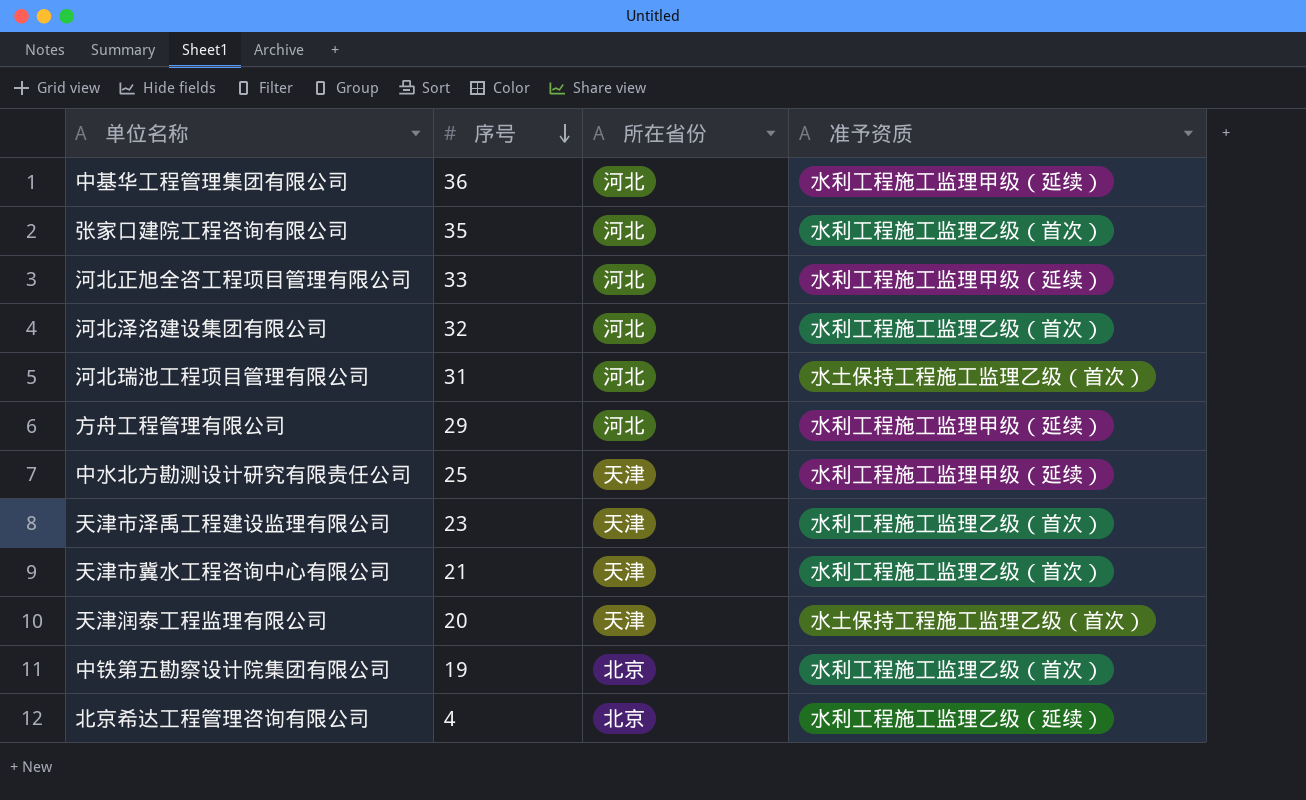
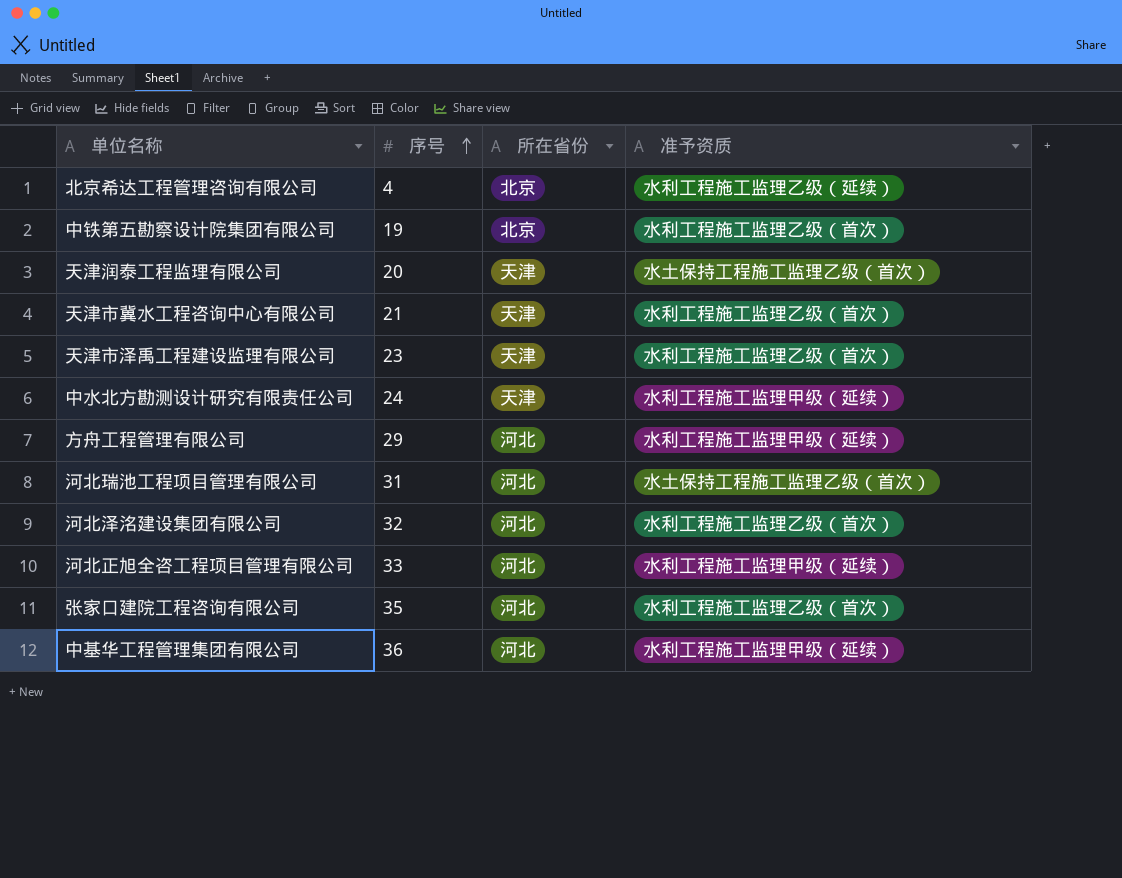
row order: 序号 descending -> 序号 ascending
中水北方勘测设计研究有限责任公司 | 序号: 25 -> 24

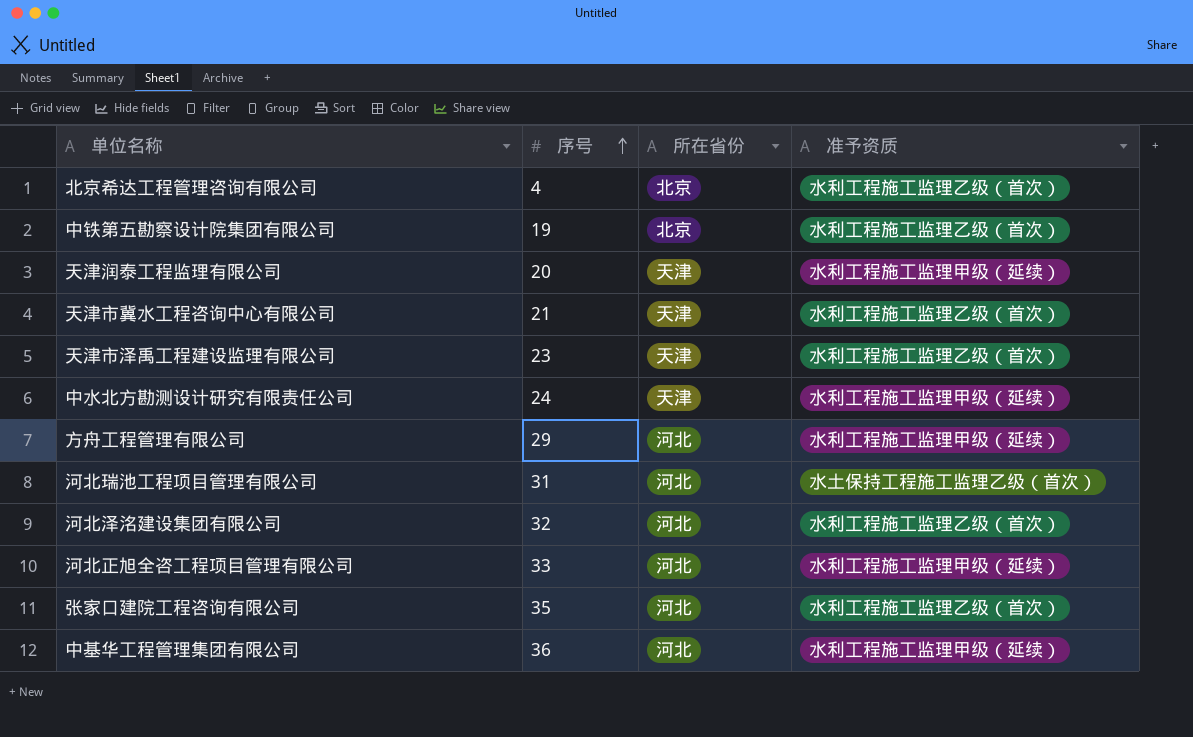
北京希达工程管理咨询有限公司 | 准予资质: 水利工程施工监理乙级（延续） -> 水利工程施工监理乙级（首次）
天津润泰工程监理有限公司 | 准予资质: 水土保持工程施工监理乙级（首次） -> 水利工程施工监理甲级（延续）

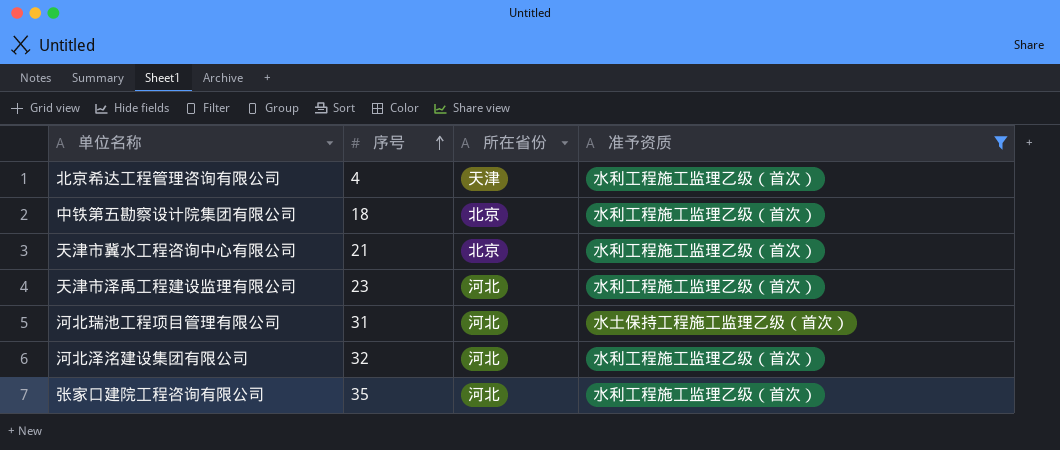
filter: none -> 准予资质 != 水利工程施工监理甲级（延续）
北京希达工程管理咨询有限公司 | 所在省份: 北京 -> 天津
中铁第五勘察设计院集团有限公司 | 序号: 19 -> 18
天津市冀水工程咨询中心有限公司 | 所在省份: 天津 -> 北京
天津市泽禹工程建设监理有限公司 | 所在省份: 天津 -> 河北

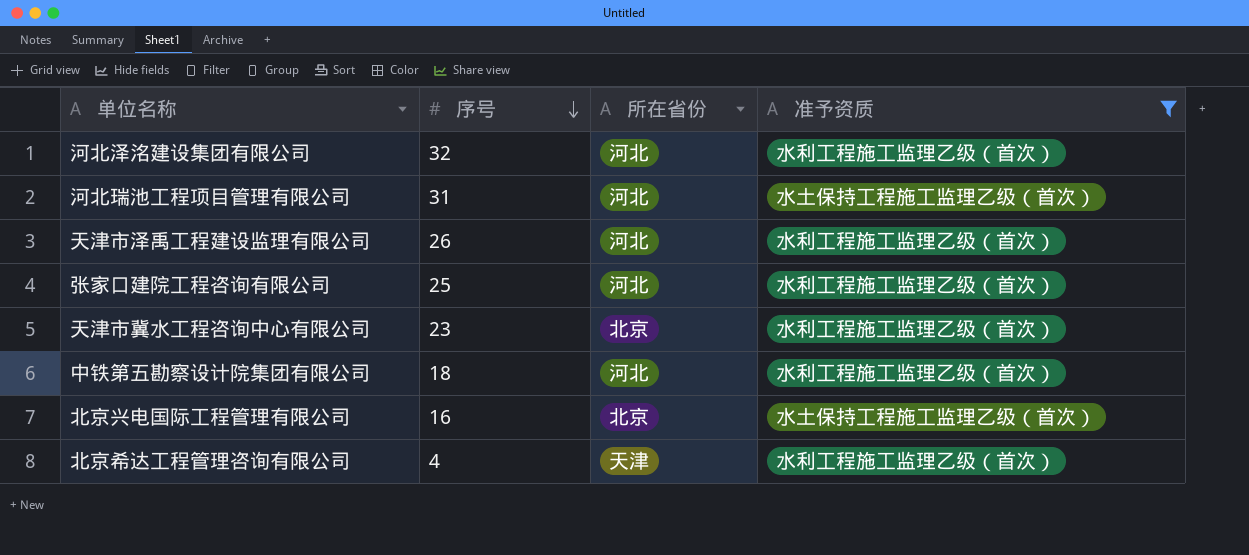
row order: 序号 ascending -> 序号 descending
天津市泽禹工程建设监理有限公司 | 序号: 23 -> 26
张家口建院工程咨询有限公司 | 序号: 35 -> 25
天津市冀水工程咨询中心有限公司 | 序号: 21 -> 23
中铁第五勘察设计院集团有限公司 | 所在省份: 北京 -> 河北
row 北京兴电国际工程管理有限公司: none -> 16 | 北京 | 水土保持工程施工监理乙级（首次）

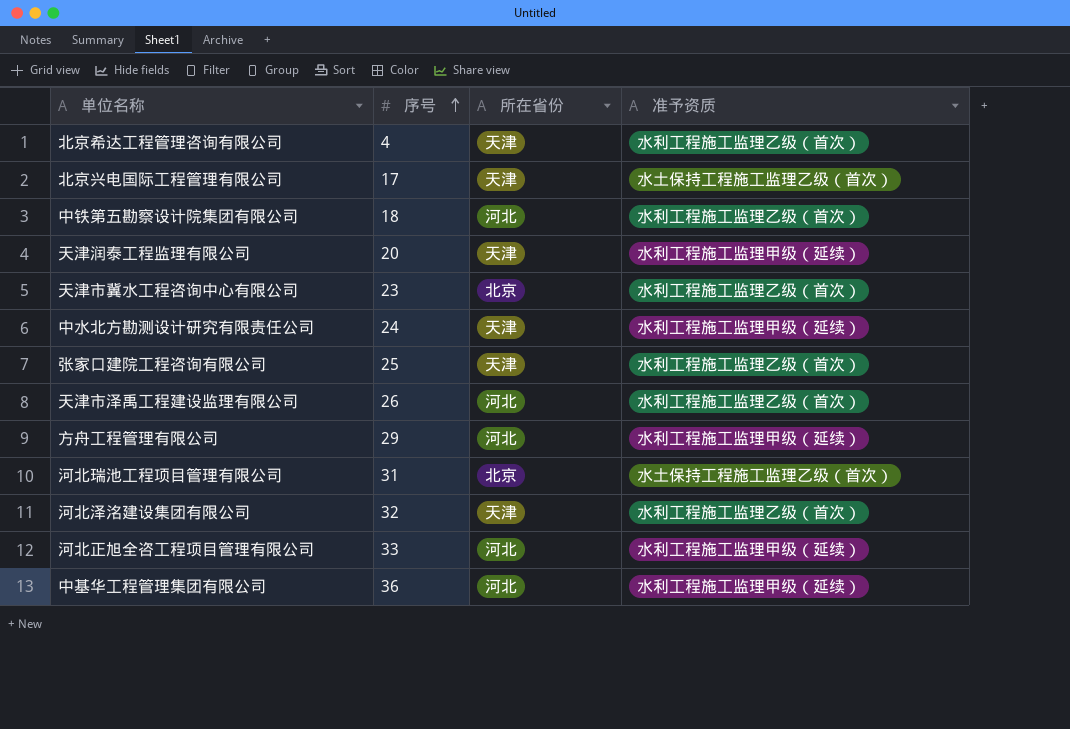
filter: 准予资质 != 水利工程施工监理甲级（延续） -> none
row order: 序号 descending -> 序号 ascending
北京兴电国际工程管理有限公司 | 序号: 16 -> 17
北京兴电国际工程管理有限公司 | 所在省份: 北京 -> 天津
张家口建院工程咨询有限公司 | 所在省份: 河北 -> 天津
河北瑞池工程项目管理有限公司 | 所在省份: 河北 -> 北京
河北泽洺建设集团有限公司 | 所在省份: 河北 -> 天津

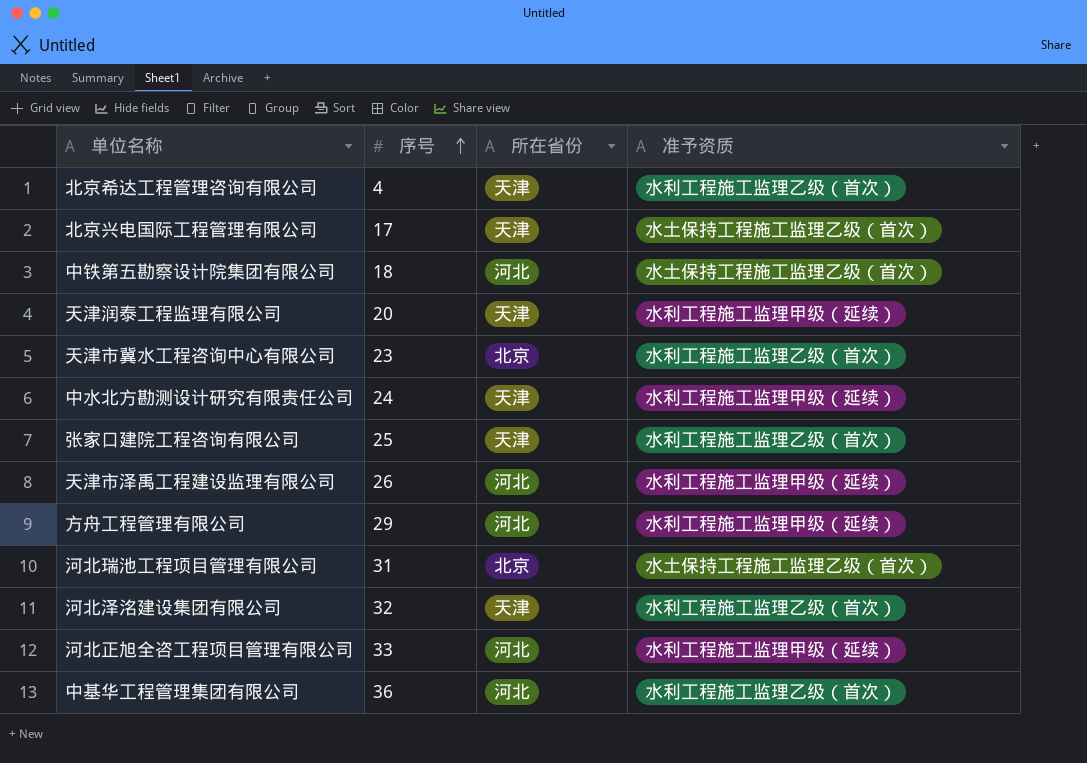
中铁第五勘察设计院集团有限公司 | 准予资质: 水利工程施工监理乙级（首次） -> 水土保持工程施工监理乙级（首次）
天津市泽禹工程建设监理有限公司 | 准予资质: 水利工程施工监理乙级（首次） -> 水利工程施工监理甲级（延续）
中基华工程管理集团有限公司 | 准予资质: 水利工程施工监理甲级（延续） -> 水利工程施工监理乙级（首次）

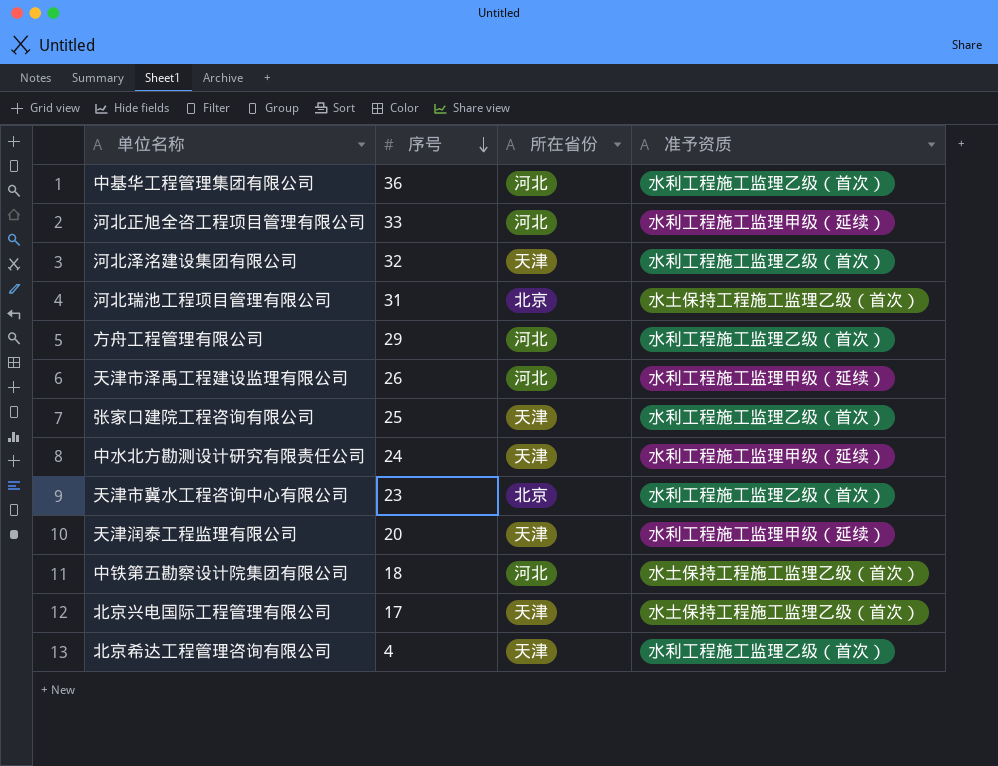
row order: 序号 ascending -> 序号 descending
方舟工程管理有限公司 | 准予资质: 水利工程施工监理甲级（延续） -> 水利工程施工监理乙级（首次）

